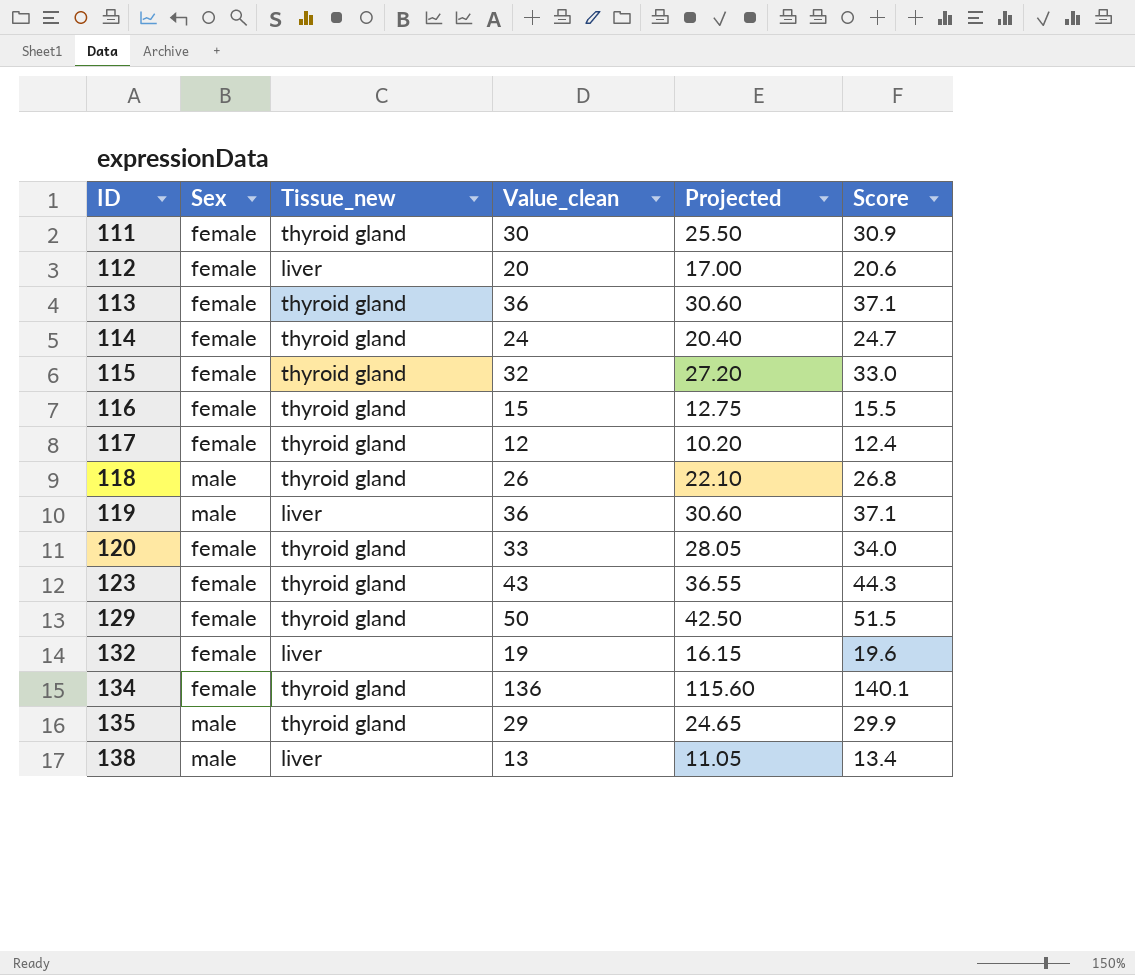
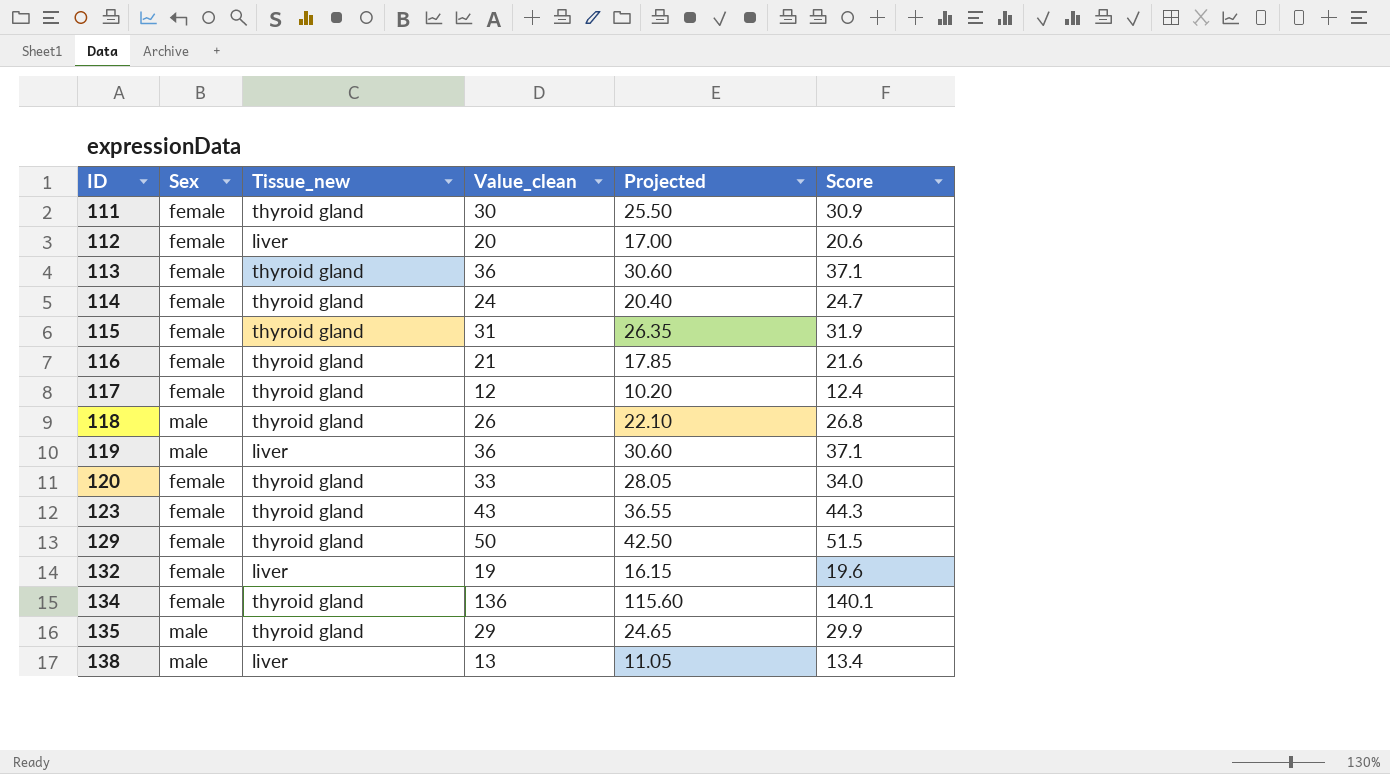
115 | Value_clean: 32 -> 31
115 | Projected: 27.20 -> 26.35
115 | Score: 33.0 -> 31.9
116 | Value_clean: 15 -> 21
116 | Projected: 12.75 -> 17.85
116 | Score: 15.5 -> 21.6

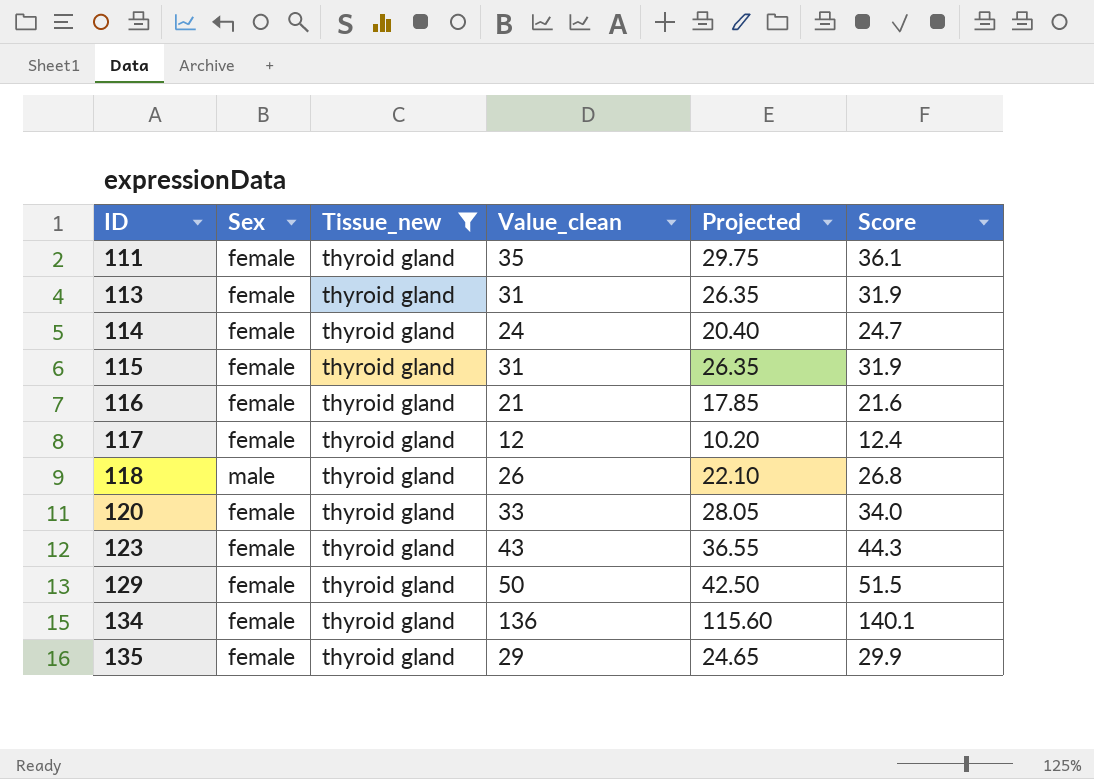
filter: none -> Tissue_new = thyroid gland
111 | Value_clean: 30 -> 35
111 | Projected: 25.50 -> 29.75
111 | Score: 30.9 -> 36.1
113 | Value_clean: 36 -> 31
113 | Projected: 30.60 -> 26.35
113 | Score: 37.1 -> 31.9
135 | Sex: male -> female

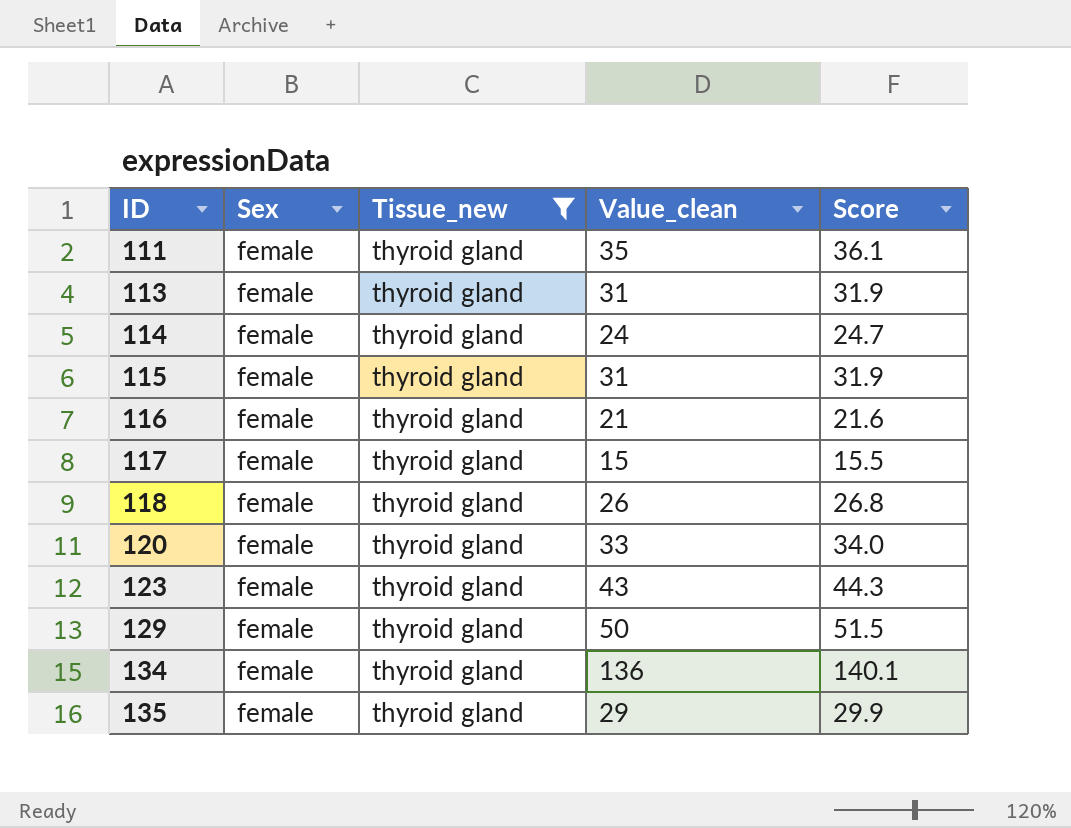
column Projected | formula: [Value_clean] * 0.85 -> none
117 | Value_clean: 12 -> 15
117 | Score: 12.4 -> 15.5
118 | Sex: male -> female

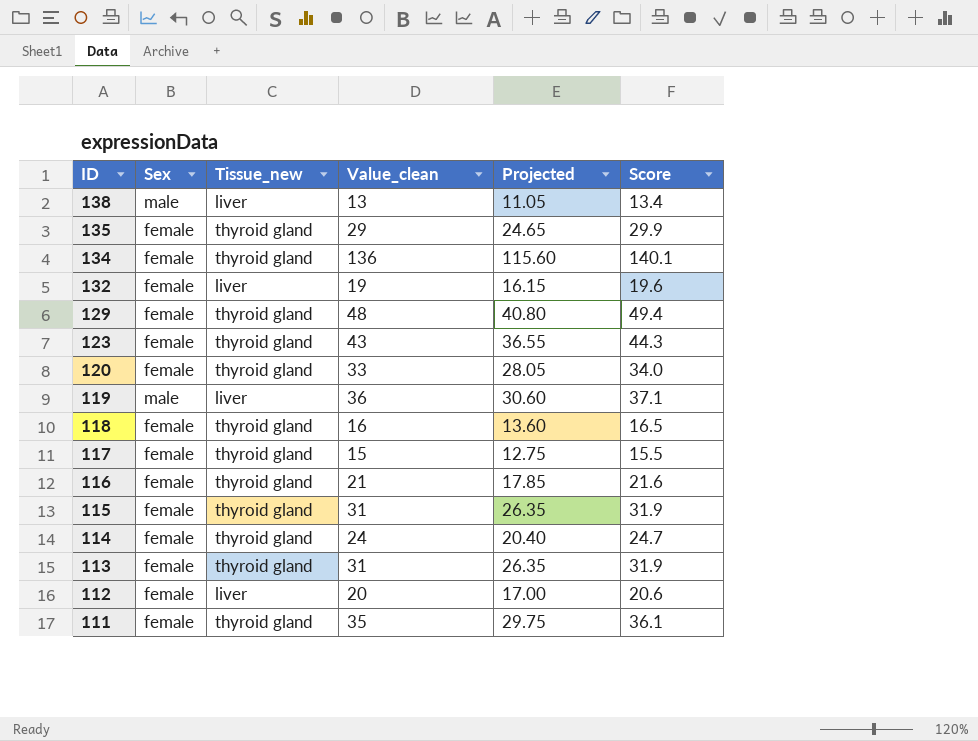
filter: Tissue_new = thyroid gland -> none
row order: ID ascending -> ID descending
column Projected | formula: none -> [Value_clean] * 0.85
129 | Value_clean: 50 -> 48
129 | Score: 51.5 -> 49.4
118 | Value_clean: 26 -> 16
118 | Score: 26.8 -> 16.5

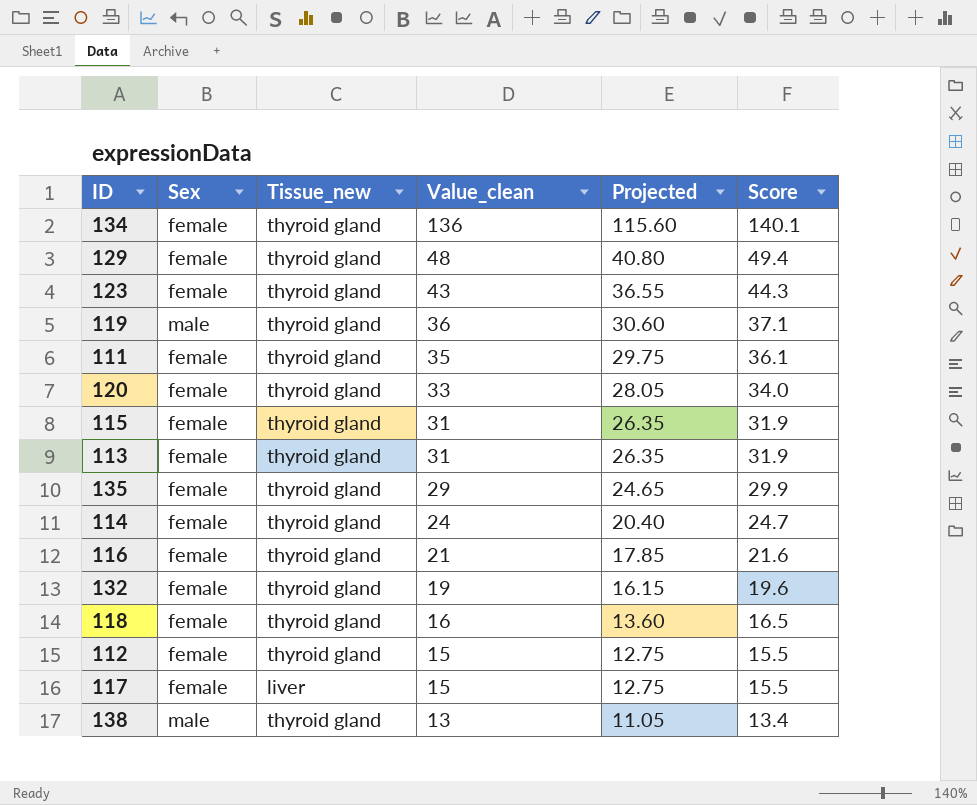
row order: ID descending -> Value_clean descending
119 | Tissue_new: liver -> thyroid gland
132 | Tissue_new: liver -> thyroid gland
112 | Tissue_new: liver -> thyroid gland
112 | Value_clean: 20 -> 15
112 | Projected: 17.00 -> 12.75
112 | Score: 20.6 -> 15.5
117 | Tissue_new: thyroid gland -> liver
138 | Tissue_new: liver -> thyroid gland

